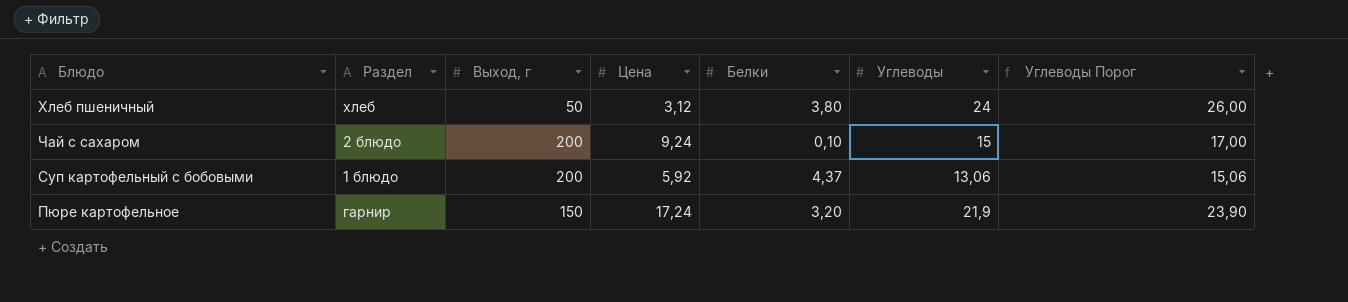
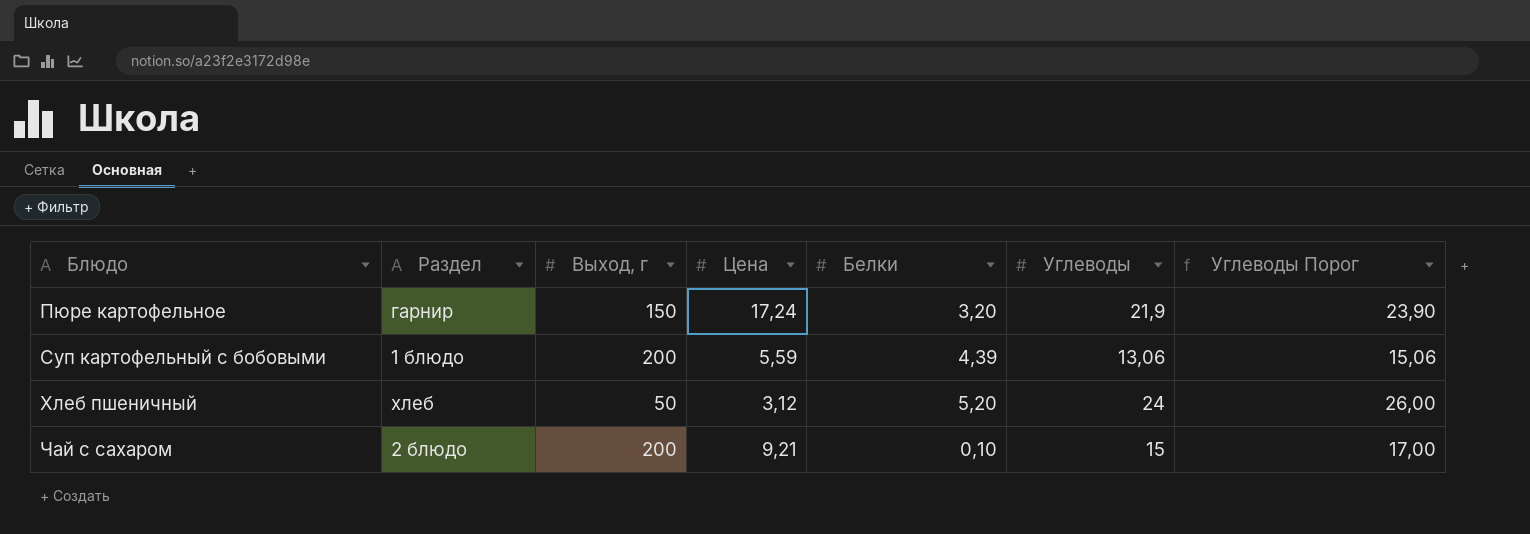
row order: none -> Блюдо ascending
Суп картофельный с бобовыми | Цена: 5,92 -> 5,59
Суп картофельный с бобовыми | Белки: 4,37 -> 4,39
Хлеб пшеничный | Белки: 3,80 -> 5,20
Чай с сахаром | Цена: 9,24 -> 9,21

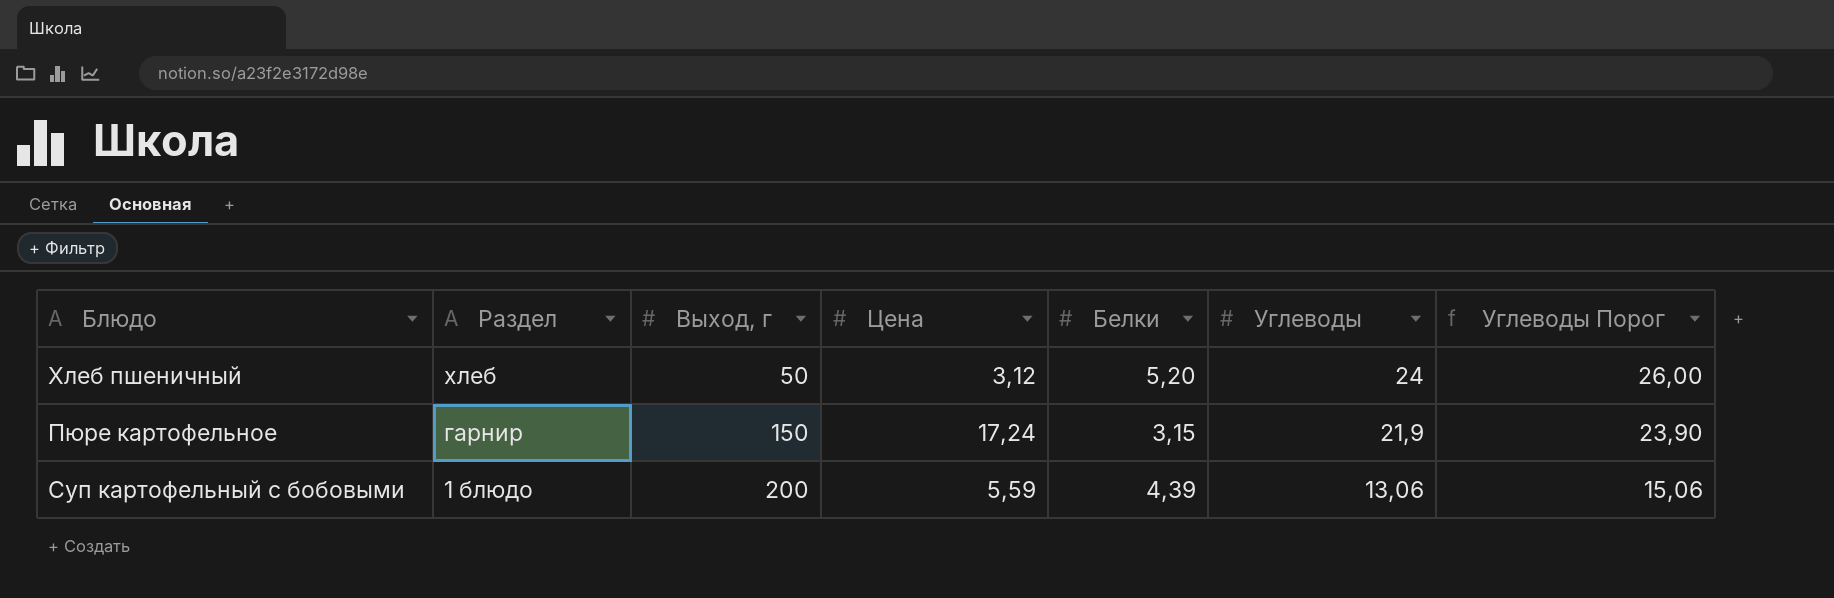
row order: Блюдо ascending -> Раздел descending
row Чай с сахаром: 2 блюдо | 200 | 9,21 | 0,10 | 15 | 17,00 -> none
Пюре картофельное | Белки: 3,20 -> 3,15

